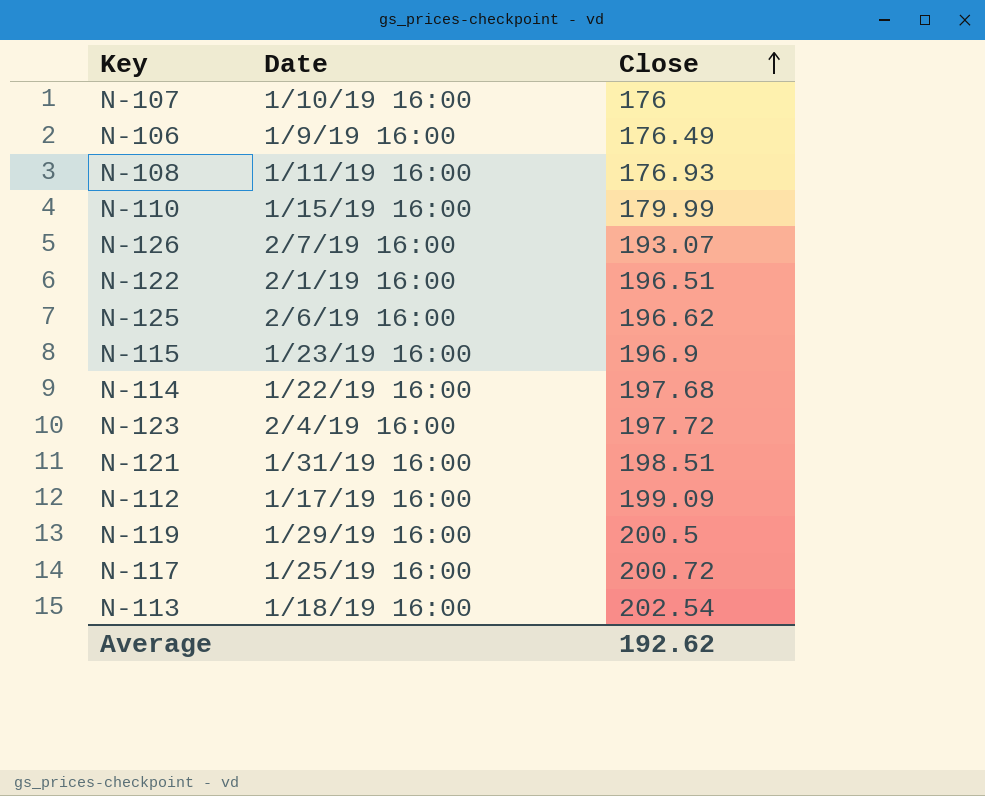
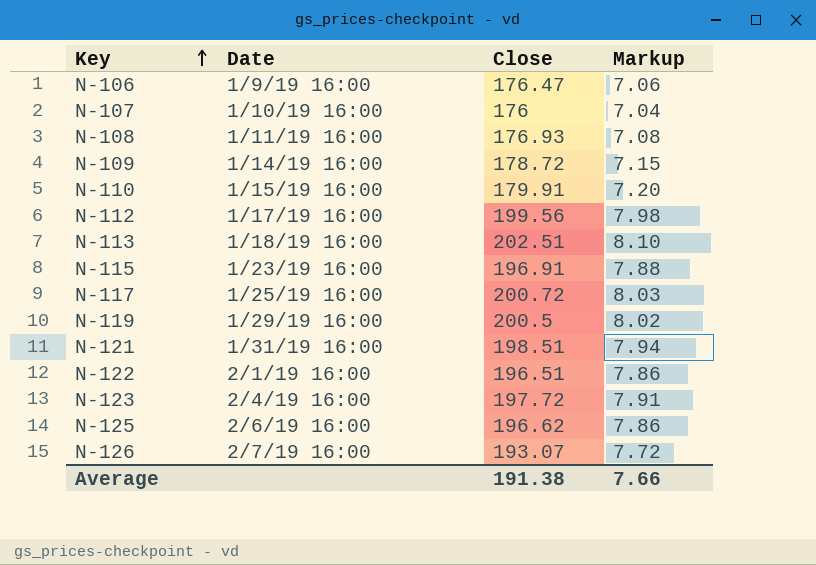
row order: Close ascending -> Key ascending
column Markup | formula: none -> [Close] * 0.04
row N-114: 1/22/19 16:00 | 197.68 -> none
N-106 | Close: 176.49 -> 176.47
row N-109: none -> 1/14/19 16:00 | 178.72 | 7.15
N-110 | Close: 179.99 -> 179.91
N-112 | Close: 199.09 -> 199.56
N-113 | Close: 202.54 -> 202.51
N-115 | Close: 196.9 -> 196.91
Average | Close: 192.62 -> 191.38

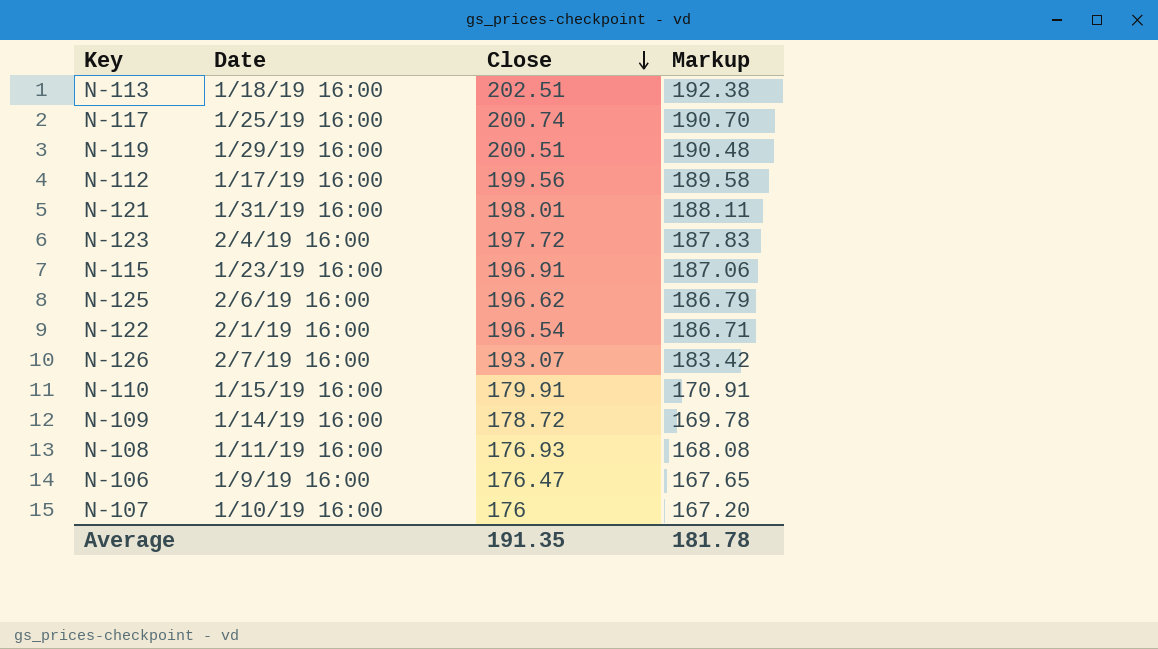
row order: Key ascending -> Close descending
column Markup | formula: [Close] * 0.04 -> [Close] * 0.95
N-117 | Close: 200.72 -> 200.74
N-119 | Close: 200.5 -> 200.51
N-121 | Close: 198.51 -> 198.01
N-122 | Close: 196.51 -> 196.54
Average | Close: 191.38 -> 191.35
Average | Markup: 7.66 -> 181.78

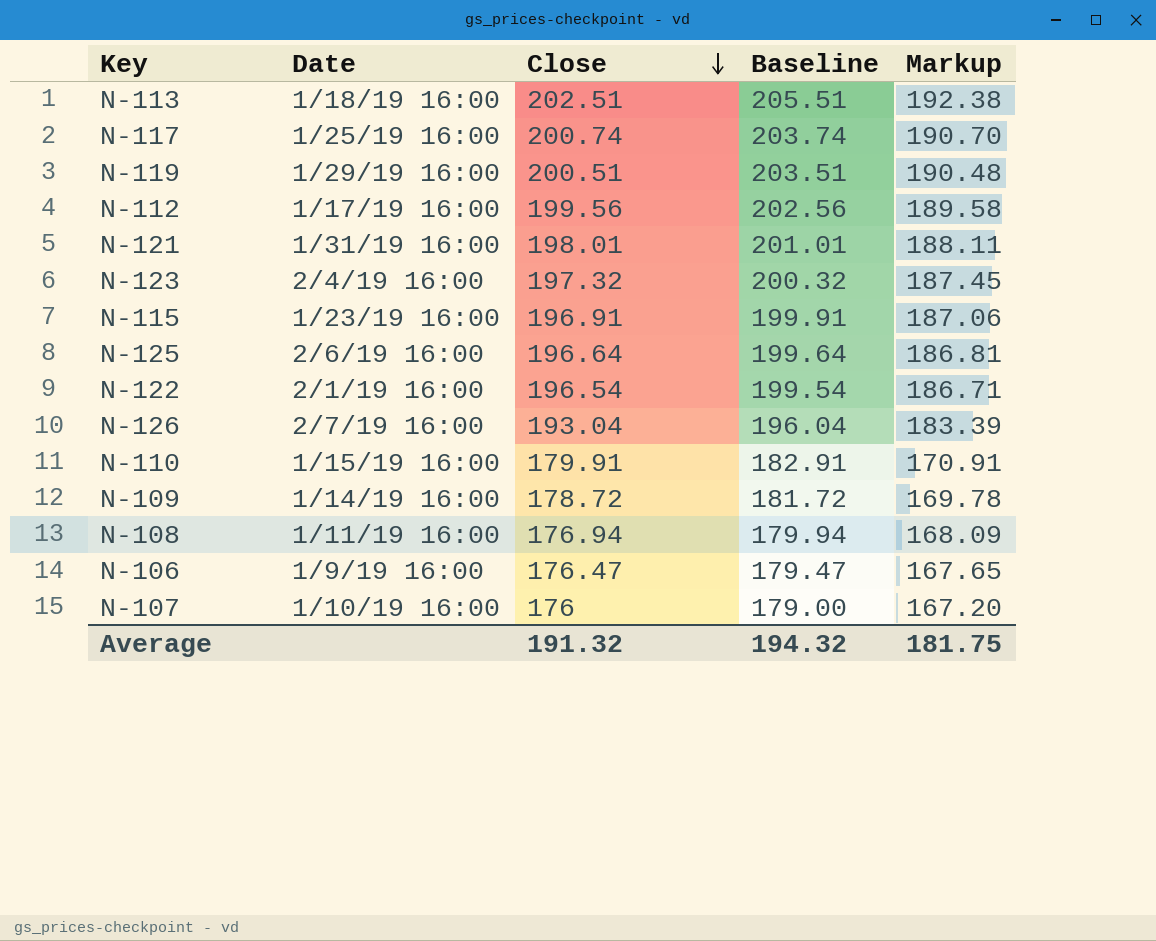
column Baseline | formula: none -> [Close] + 3
N-123 | Close: 197.72 -> 197.32
N-123 | Markup: 187.83 -> 187.45
N-125 | Close: 196.62 -> 196.64
N-125 | Markup: 186.79 -> 186.81
N-126 | Close: 193.07 -> 193.04
N-126 | Markup: 183.42 -> 183.39
N-108 | Close: 176.93 -> 176.94
N-108 | Markup: 168.08 -> 168.09
Average | Close: 191.35 -> 191.32
Average | Markup: 181.78 -> 181.75

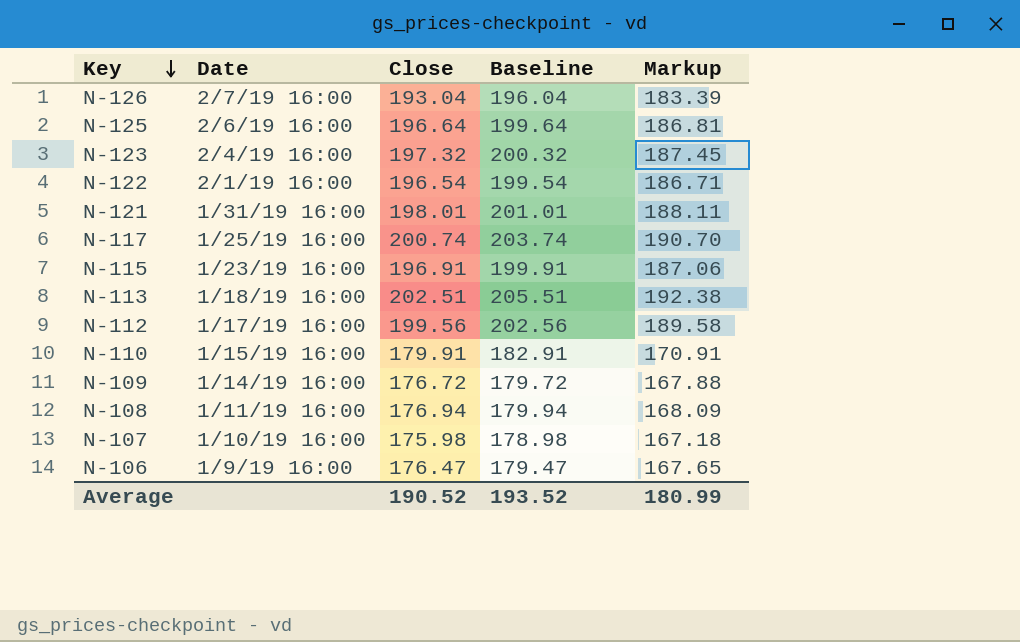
row order: Close descending -> Key descending
row N-119: 1/29/19 16:00 | 200.51 | 203.51 | 190.48 -> none
N-109 | Close: 178.72 -> 176.72
N-109 | Baseline: 181.72 -> 179.72
N-109 | Markup: 169.78 -> 167.88
N-107 | Close: 176 -> 175.98
N-107 | Baseline: 179.00 -> 178.98
N-107 | Markup: 167.20 -> 167.18
Average | Close: 191.32 -> 190.52
Average | Baseline: 194.32 -> 193.52
Average | Markup: 181.75 -> 180.99

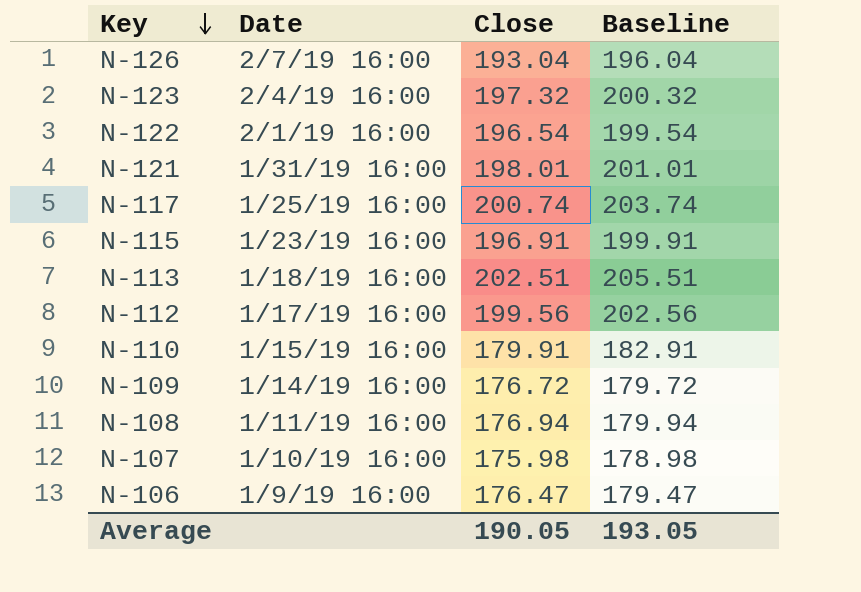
column Markup | formula: [Close] * 0.95 -> none
row N-125: 2/6/19 16:00 | 196.64 | 199.64 | 186.81 -> none
Average | Close: 190.52 -> 190.05
Average | Baseline: 193.52 -> 193.05

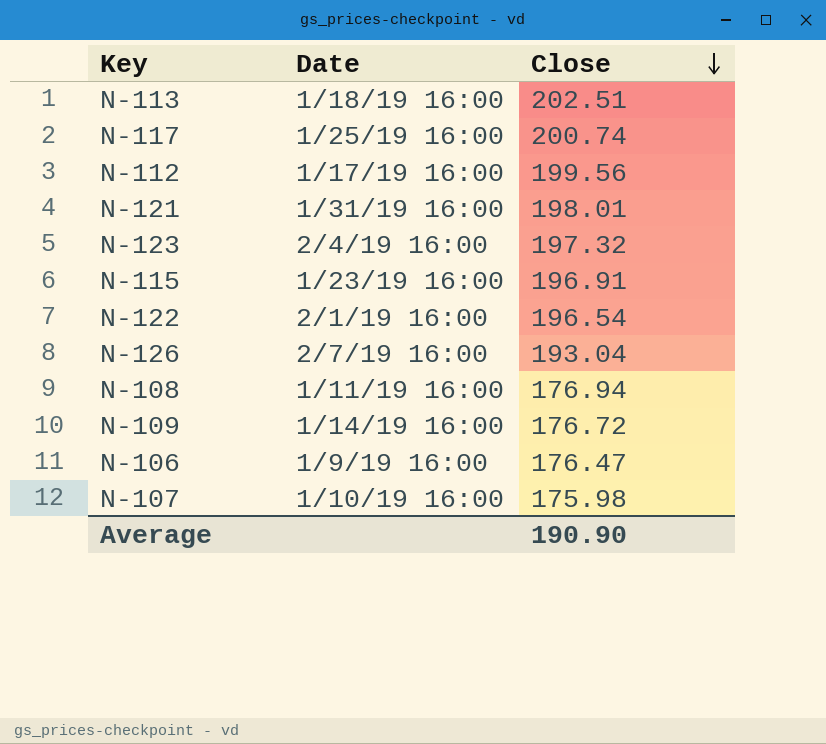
row order: Key descending -> Close descending
column Baseline | formula: [Close] + 3 -> none
row N-110: 1/15/19 16:00 | 179.91 | 182.91 -> none
Average | Close: 190.05 -> 190.90

